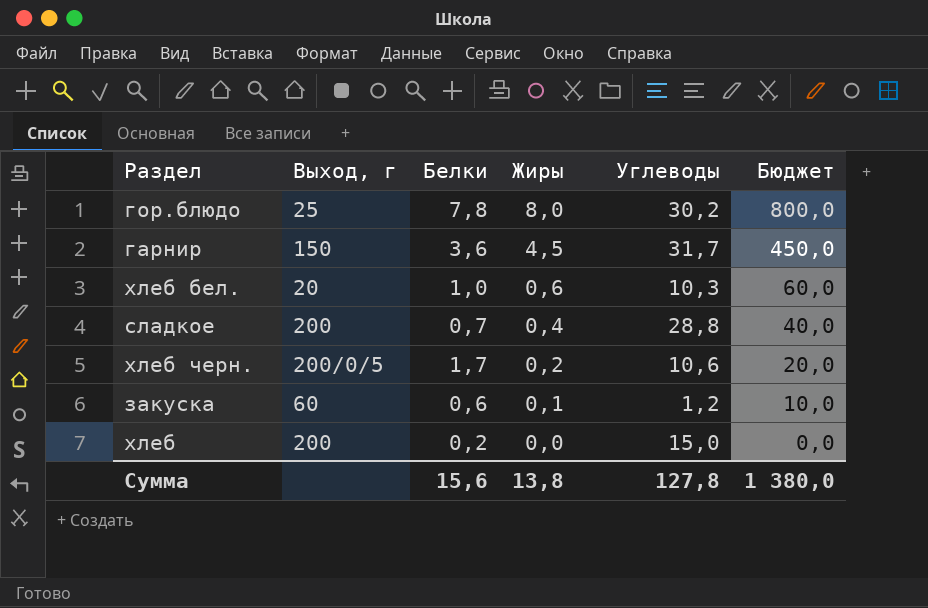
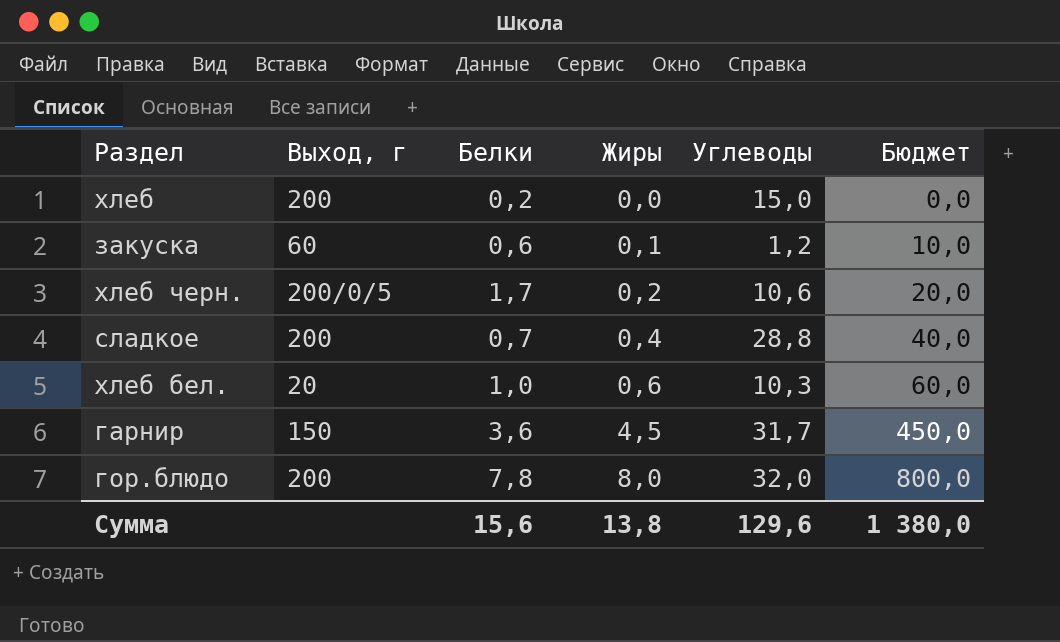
row order: Жиры descending -> Жиры ascending
гор.блюдо | Выход, г: 25 -> 200
гор.блюдо | Углеводы: 30,2 -> 32,0
Сумма | Углеводы: 127,8 -> 129,6

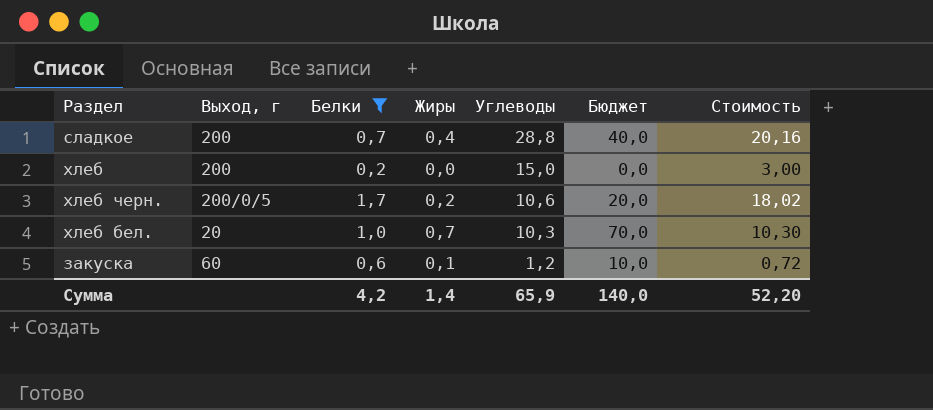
filter: none -> Белки <= 1,7
row order: Жиры ascending -> Углеводы descending
column Стоимость | formula: none -> [Белки] * [Углеводы]
хлеб бел. | Жиры: 0,6 -> 0,7
хлеб бел. | Бюджет: 60,0 -> 70,0
Сумма | Белки: 15,6 -> 4,2
Сумма | Жиры: 13,8 -> 1,4
Сумма | Углеводы: 129,6 -> 65,9
Сумма | Бюджет: 1 380,0 -> 140,0

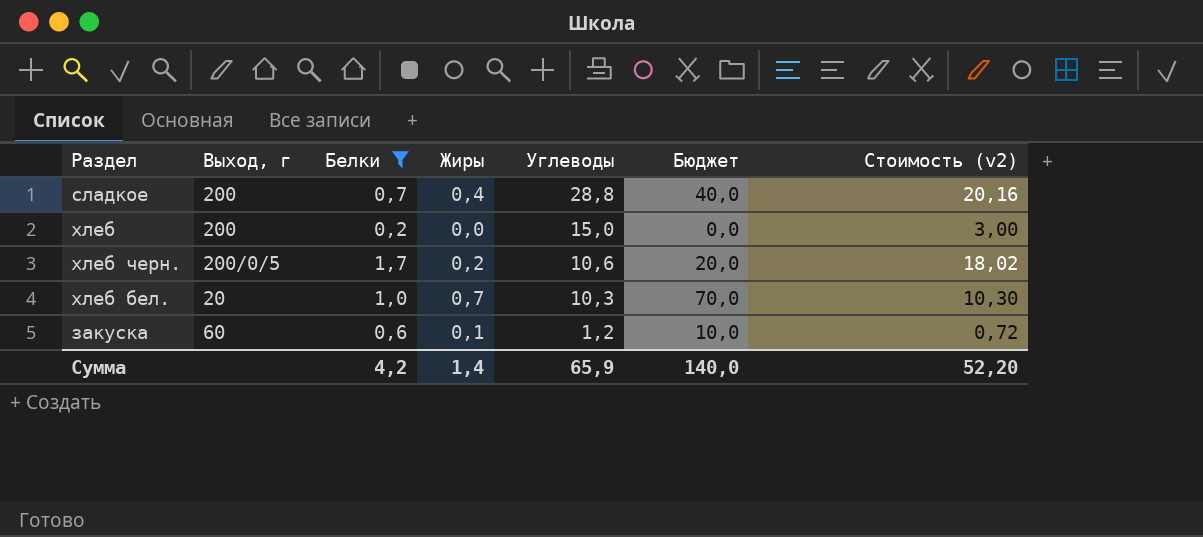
column name: Стоимость -> Стоимость (v2)

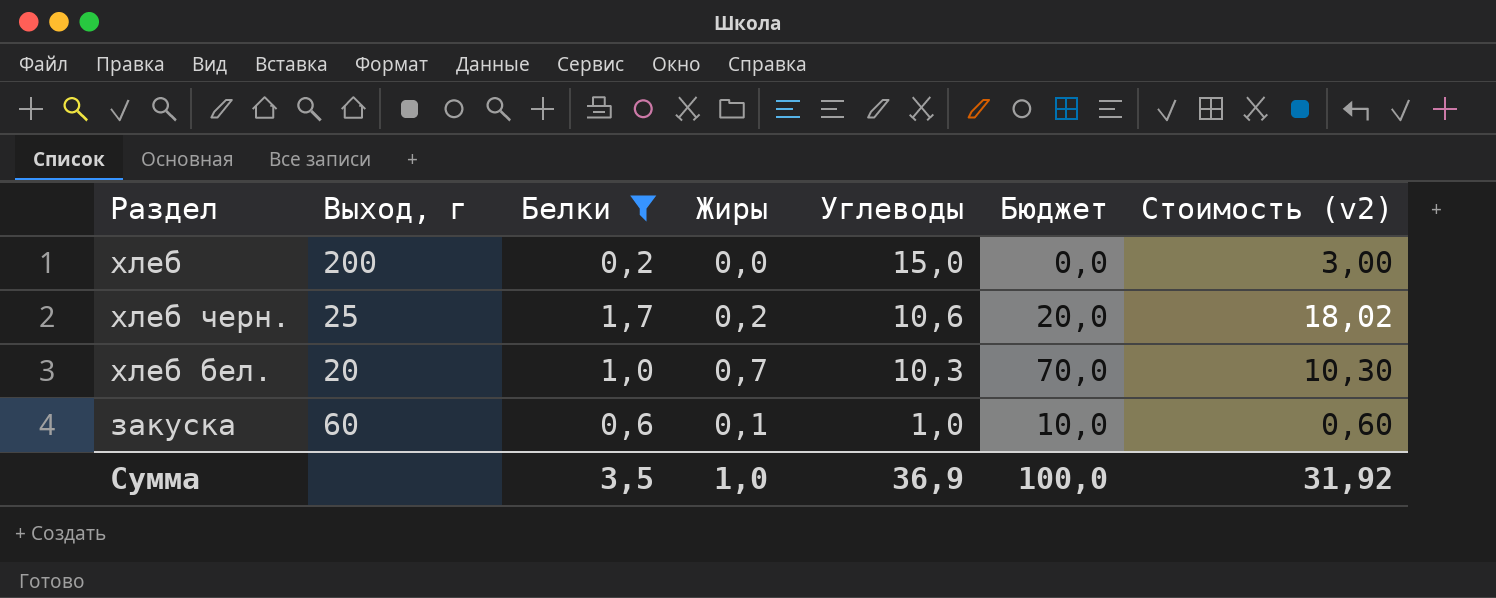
row сладкое: 200 | 0,7 | 0,4 | 28,8 | 40,0 | 20,16 -> none
хлеб черн. | Выход, г: 200/0/5 -> 25
закуска | Углеводы: 1,2 -> 1,0
закуска | Стоимость (v2): 0,72 -> 0,60
Сумма | Белки: 4,2 -> 3,5
Сумма | Жиры: 1,4 -> 1,0
Сумма | Углеводы: 65,9 -> 36,9
Сумма | Бюджет: 140,0 -> 100,0
Сумма | Стоимость (v2): 52,20 -> 31,92

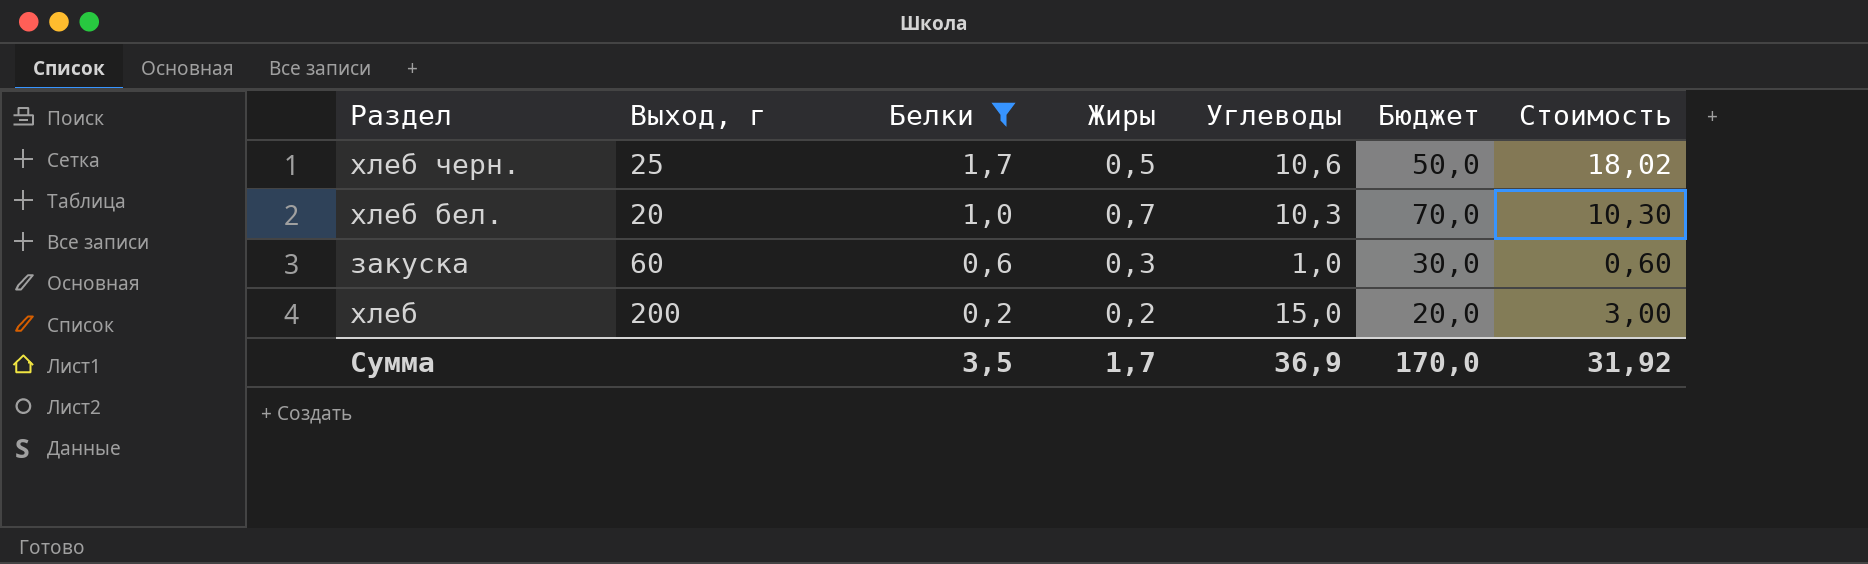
row order: Углеводы descending -> Белки descending
column name: Стоимость (v2) -> Стоимость
хлеб черн. | Жиры: 0,2 -> 0,5
хлеб черн. | Бюджет: 20,0 -> 50,0
закуска | Жиры: 0,1 -> 0,3
закуска | Бюджет: 10,0 -> 30,0
хлеб | Жиры: 0,0 -> 0,2
хлеб | Бюджет: 0,0 -> 20,0
Сумма | Жиры: 1,0 -> 1,7
Сумма | Бюджет: 100,0 -> 170,0

